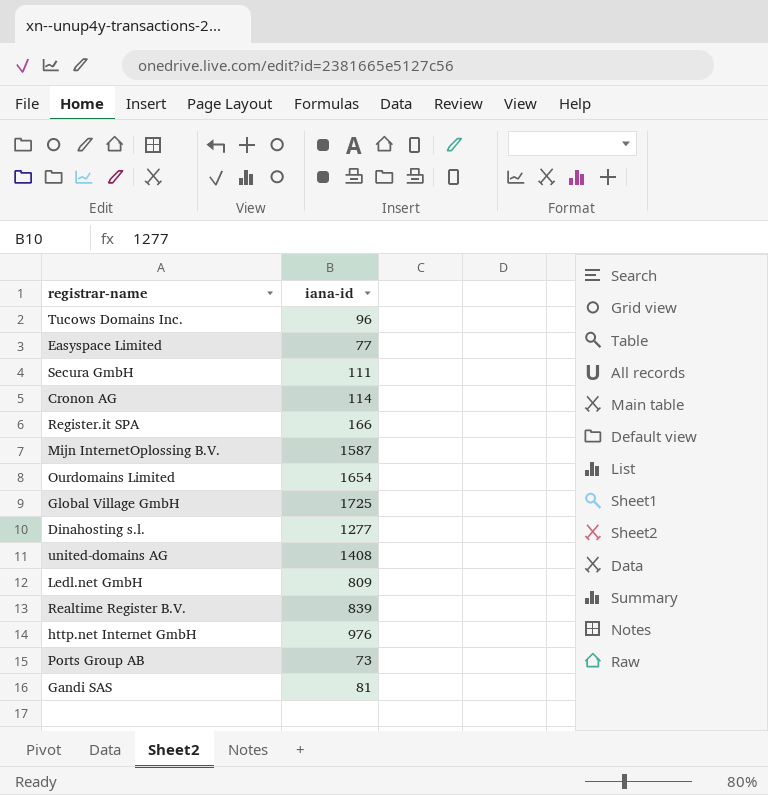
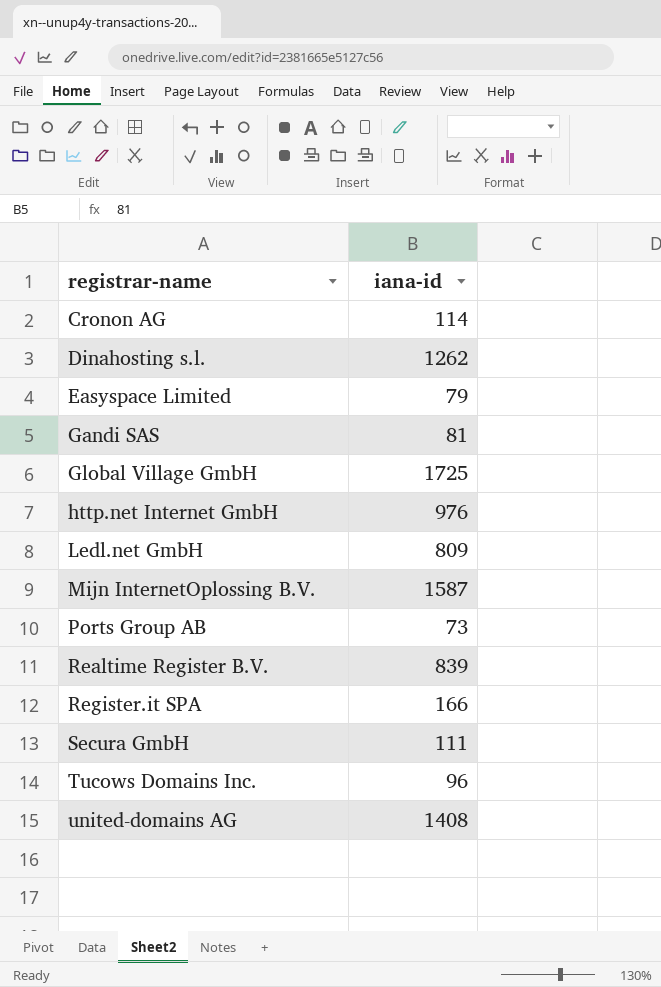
row order: none -> registrar-name ascending
row Ourdomains Limited: 1654 -> none
Dinahosting s.l. | iana-id: 1277 -> 1262
Easyspace Limited | iana-id: 77 -> 79

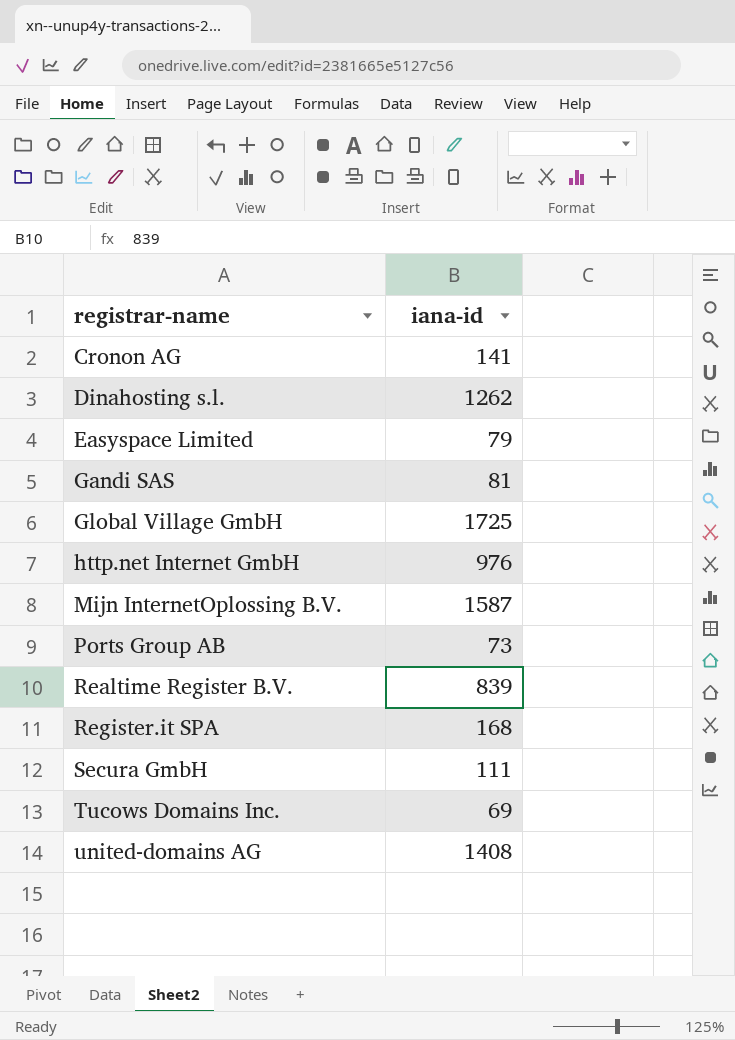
row Ledl.net GmbH: 809 -> none
Cronon AG | iana-id: 114 -> 141
Register.it SPA | iana-id: 166 -> 168
Tucows Domains Inc. | iana-id: 96 -> 69

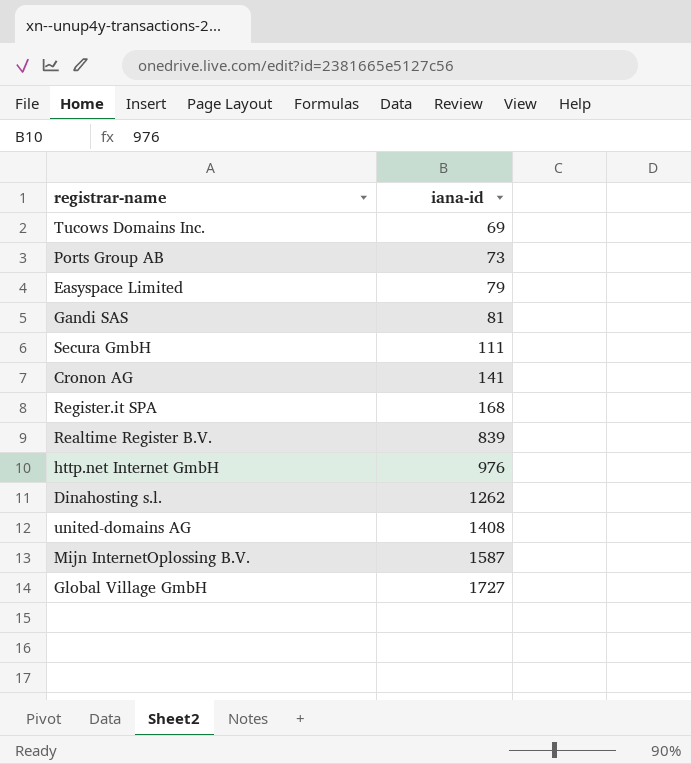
row order: registrar-name ascending -> iana-id ascending
Global Village GmbH | iana-id: 1725 -> 1727

